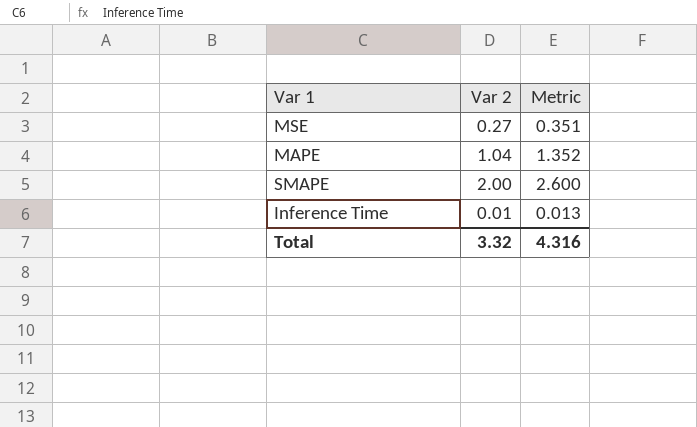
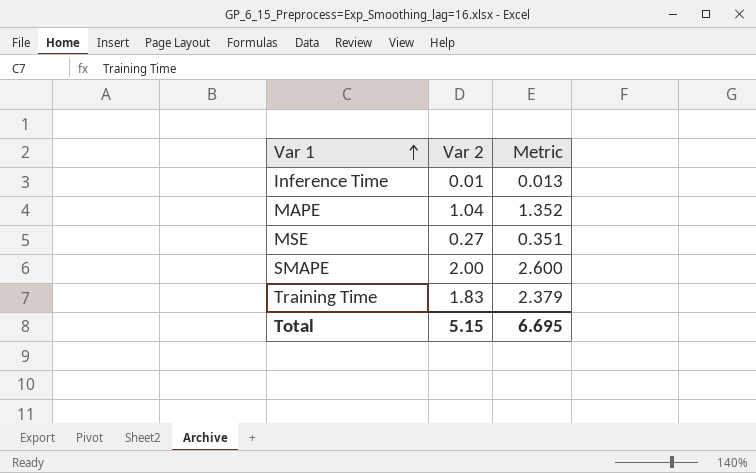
row order: none -> Var 1 ascending
row Training Time: none -> 1.83 | 2.379
Total | Var 2: 3.32 -> 5.15
Total | Metric: 4.316 -> 6.695

